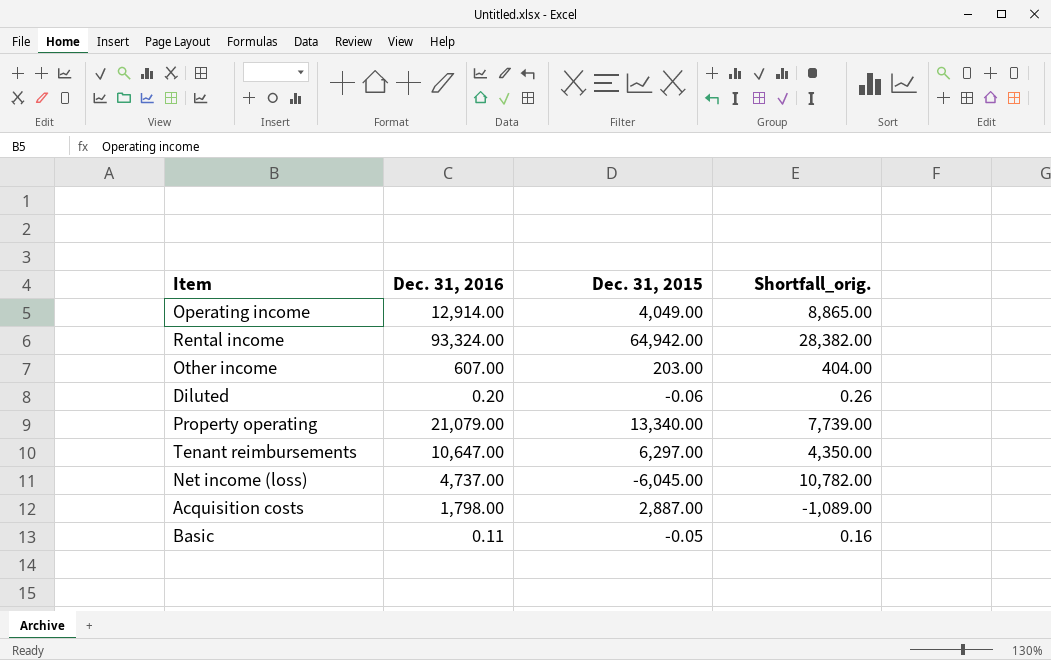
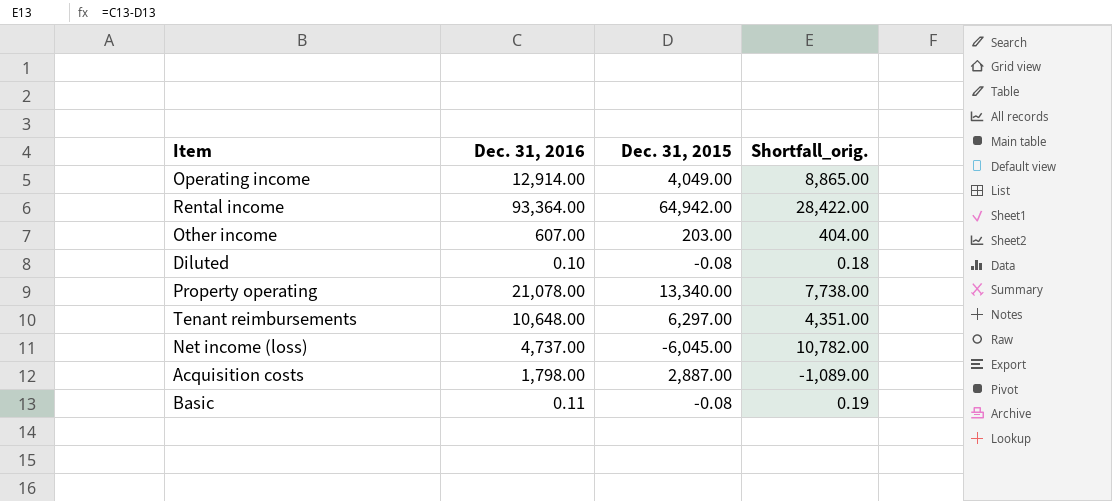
Rental income | Dec. 31, 2016: 93,324.00 -> 93,364.00
Rental income | Shortfall_orig.: 28,382.00 -> 28,422.00
Diluted | Dec. 31, 2016: 0.20 -> 0.10
Diluted | Dec. 31, 2015: -0.06 -> -0.08
Diluted | Shortfall_orig.: 0.26 -> 0.18
Property operating | Dec. 31, 2016: 21,079.00 -> 21,078.00
Property operating | Shortfall_orig.: 7,739.00 -> 7,738.00
Tenant reimbursements | Dec. 31, 2016: 10,647.00 -> 10,648.00
Tenant reimbursements | Shortfall_orig.: 4,350.00 -> 4,351.00
Basic | Dec. 31, 2015: -0.05 -> -0.08
Basic | Shortfall_orig.: 0.16 -> 0.19

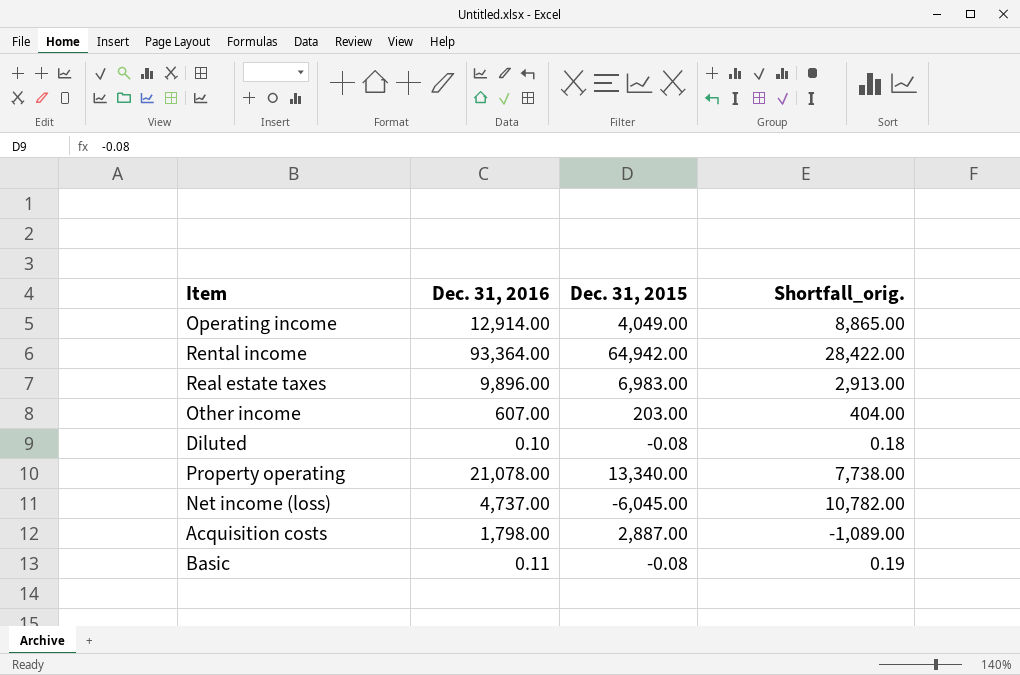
row Tenant reimbursements: 10,648.00 | 6,297.00 | 4,351.00 -> none
row Real estate taxes: none -> 9,896.00 | 6,983.00 | 2,913.00

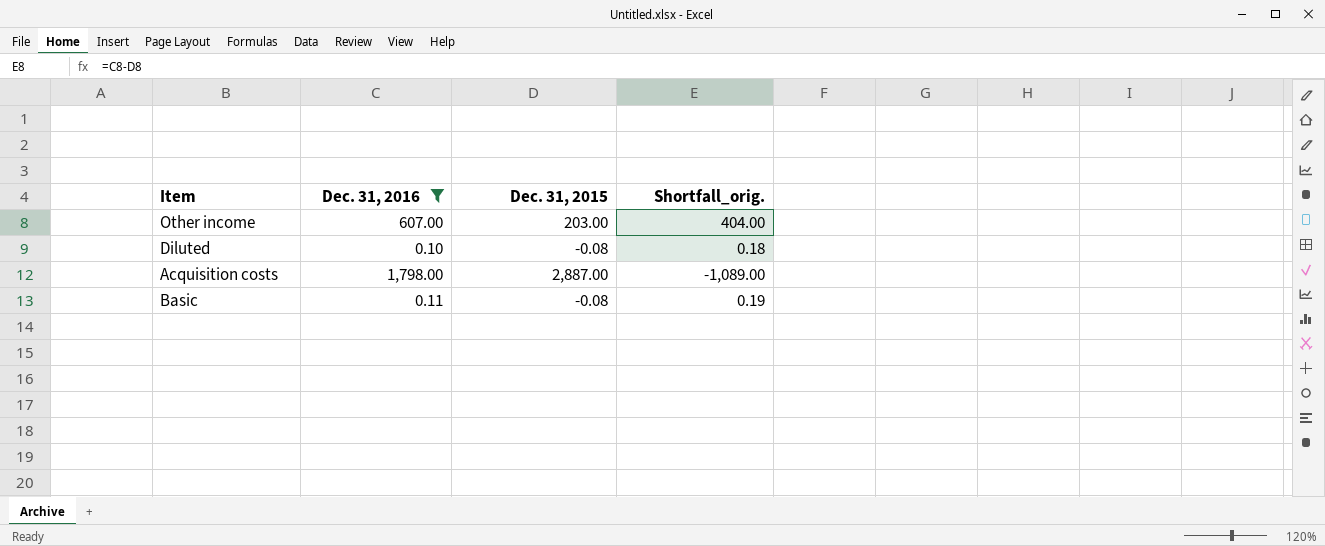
filter: none -> Dec. 31, 2016 <= 1,798.00

